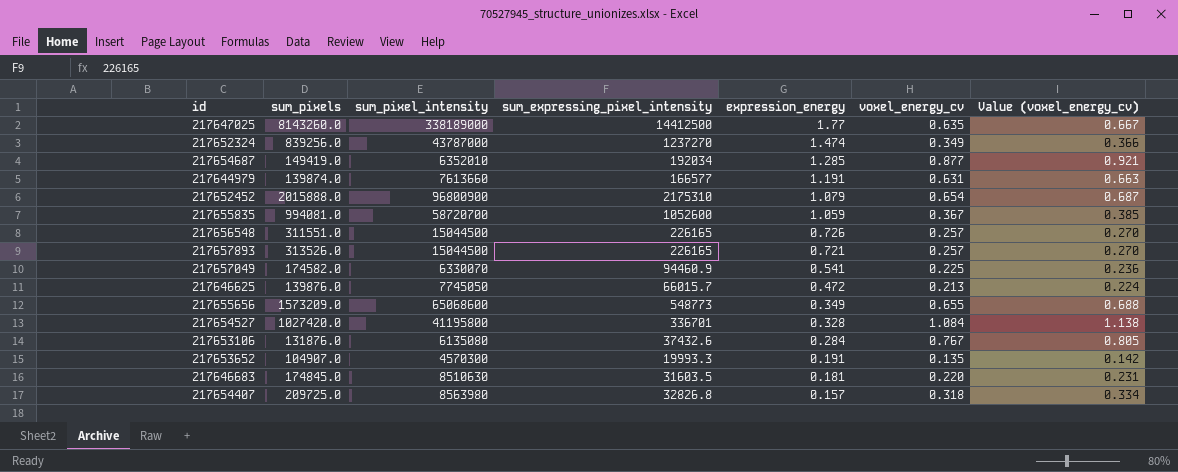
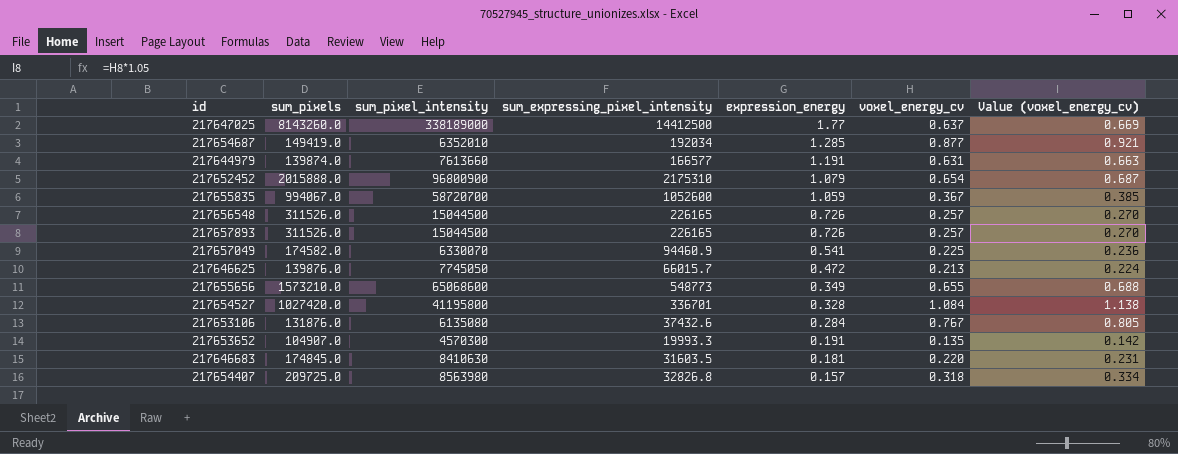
row 217652324: 839256.0 | 43787000 | 1237270 | 1.474 | 0.349 | 0.366 -> none
217647025 | voxel_energy_cv: 0.635 -> 0.637
217647025 | Value (voxel_energy_cv): 0.667 -> 0.669
217655835 | sum_pixels: 994081.0 -> 994067.0
217656548 | sum_pixels: 311551.0 -> 311526.0
217657893 | sum_pixels: 313526.0 -> 311526.0
217657893 | expression_energy: 0.721 -> 0.726
217655656 | sum_pixels: 1573209.0 -> 1573210.0
217646683 | sum_pixel_intensity: 8510630 -> 8410630

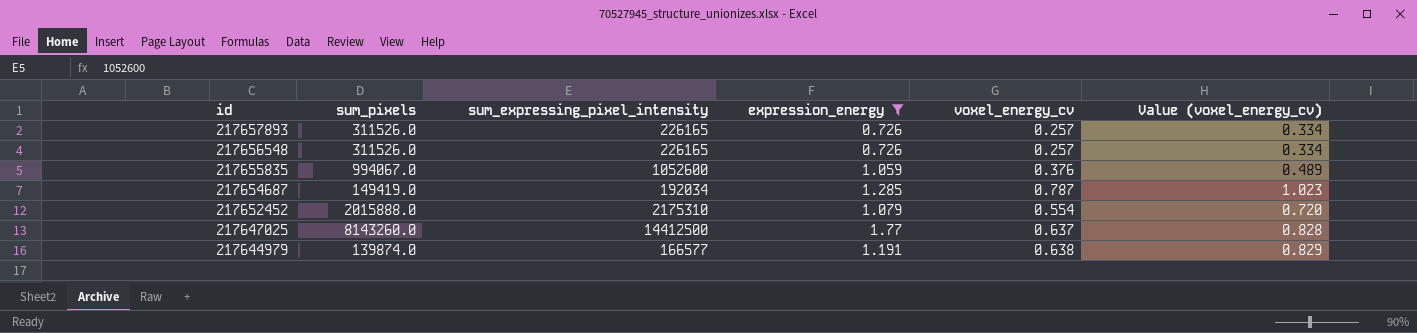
filter: none -> expression_energy >= 0.726
row order: expression_energy descending -> id descending
column sum_pixel_intensity | position: 3 -> none
column Value (voxel_energy_cv) | formula: [voxel_energy_cv] * 1.05 -> [voxel_energy_cv] * 1.3
217655835 | voxel_energy_cv: 0.367 -> 0.376
217654687 | voxel_energy_cv: 0.877 -> 0.787
217652452 | voxel_energy_cv: 0.654 -> 0.554
217644979 | voxel_energy_cv: 0.631 -> 0.638

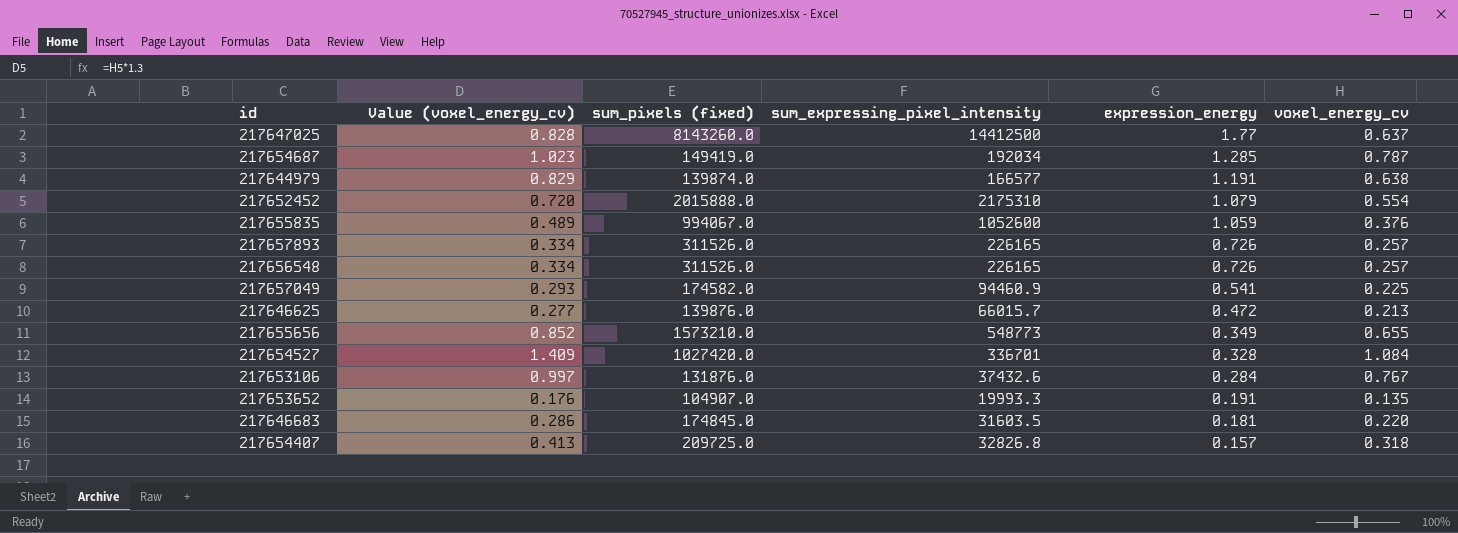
filter: expression_energy >= 0.726 -> none
row order: id descending -> expression_energy descending
column Value (voxel_energy_cv) | position: 6 -> 2
column name: sum_pixels -> sum_pixels (fixed)

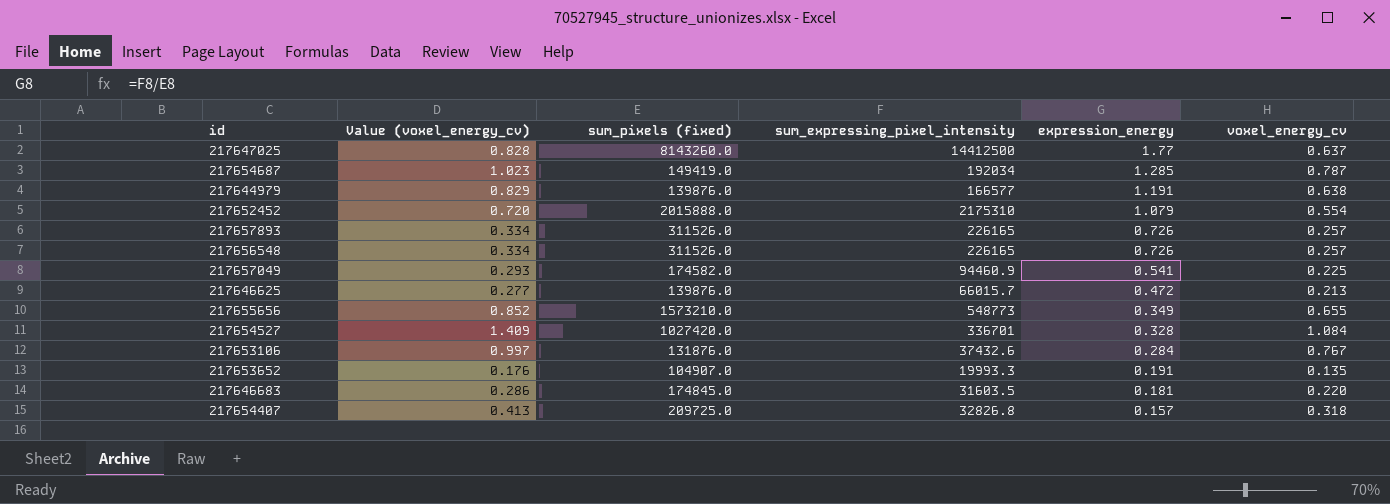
row 217655835: 0.489 | 994067.0 | 1052600 | 1.059 | 0.376 -> none
217644979 | sum_pixels (fixed): 139874.0 -> 139876.0

